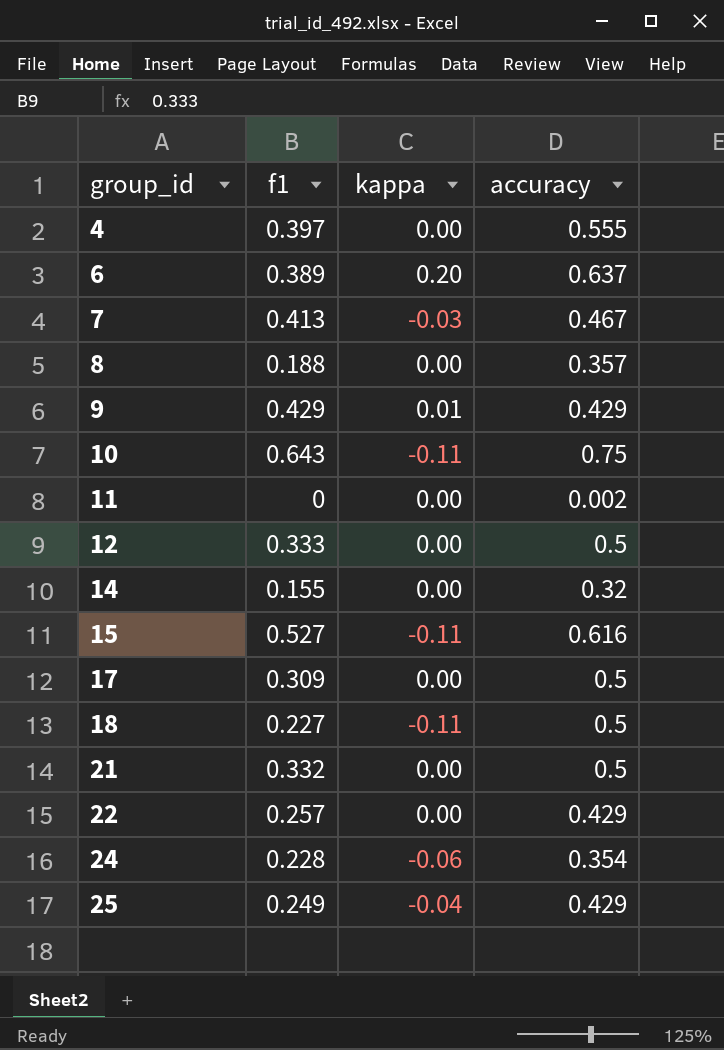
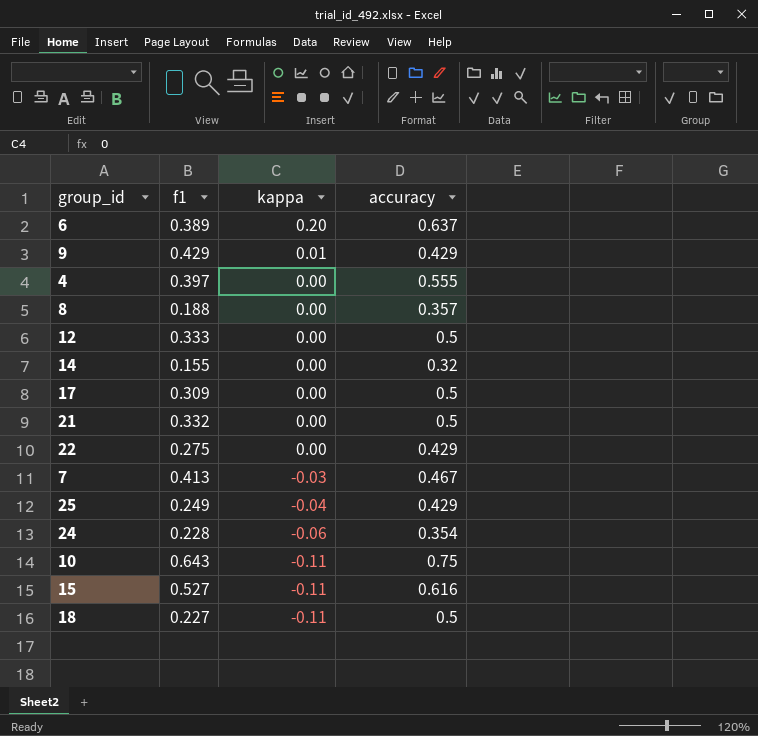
row order: group_id ascending -> kappa descending
row 11: 0 | 0.00 | 0.002 -> none
22 | f1: 0.257 -> 0.275

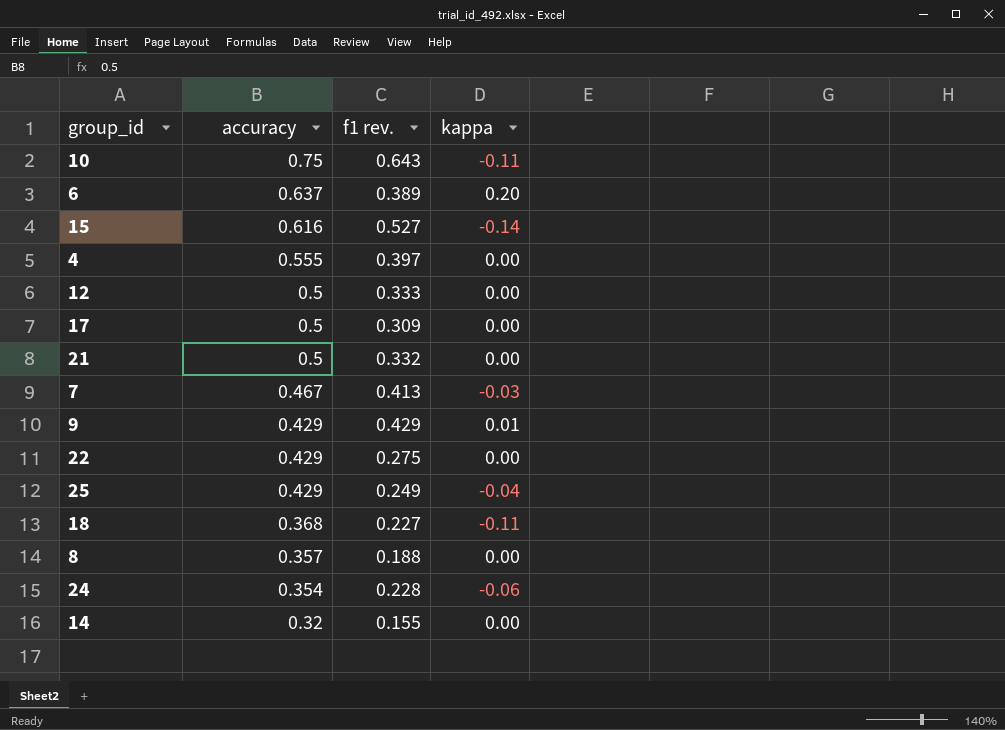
row order: kappa descending -> accuracy descending
column accuracy | position: 4 -> 2
column name: f1 -> f1 rev.
15 | kappa: -0.11 -> -0.14
18 | accuracy: 0.5 -> 0.368

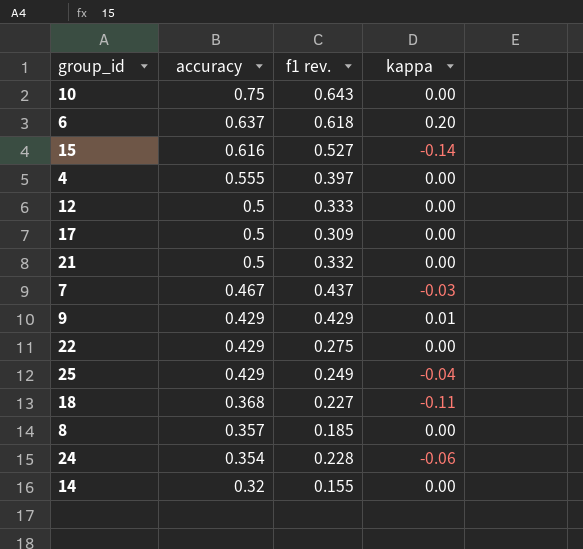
10 | kappa: -0.11 -> 0.00
6 | f1 rev.: 0.389 -> 0.618
7 | f1 rev.: 0.413 -> 0.437
8 | f1 rev.: 0.188 -> 0.185

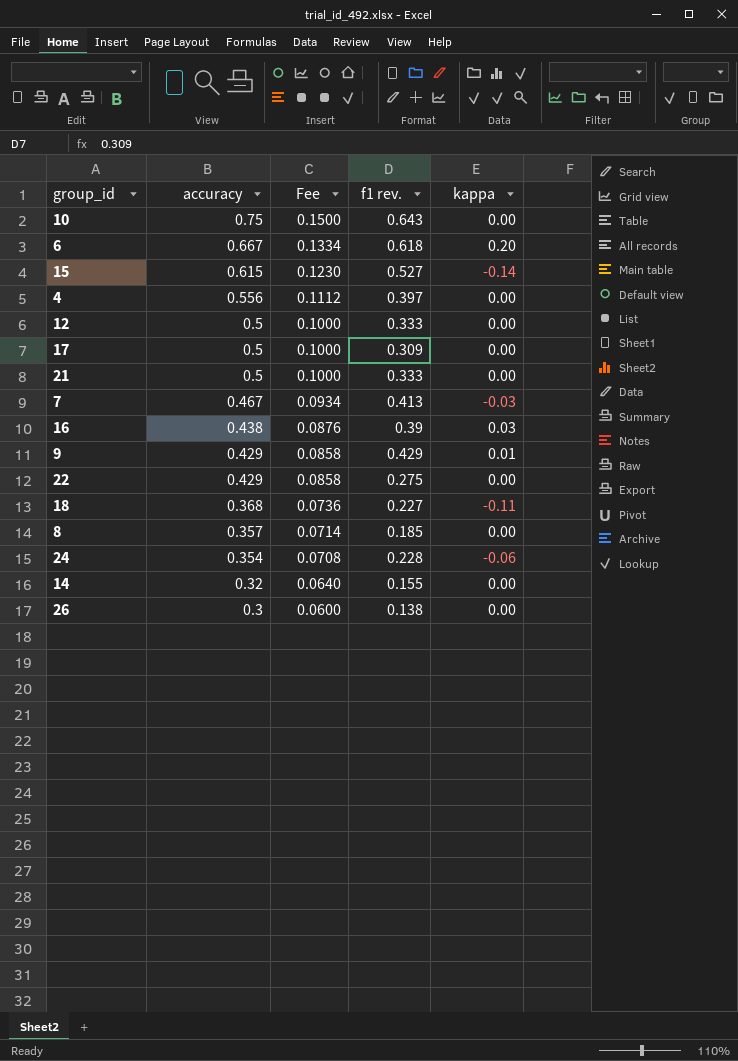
column Fee | formula: none -> [accuracy] * 0.2
row 25: 0.429 | 0.249 | -0.04 -> none
6 | accuracy: 0.637 -> 0.667
15 | accuracy: 0.616 -> 0.615
4 | accuracy: 0.555 -> 0.556
21 | f1 rev.: 0.332 -> 0.333
7 | f1 rev.: 0.437 -> 0.413
row 16: none -> 0.438 | 0.0876 | 0.39 | 0.03
row 26: none -> 0.3 | 0.0600 | 0.138 | 0.00

